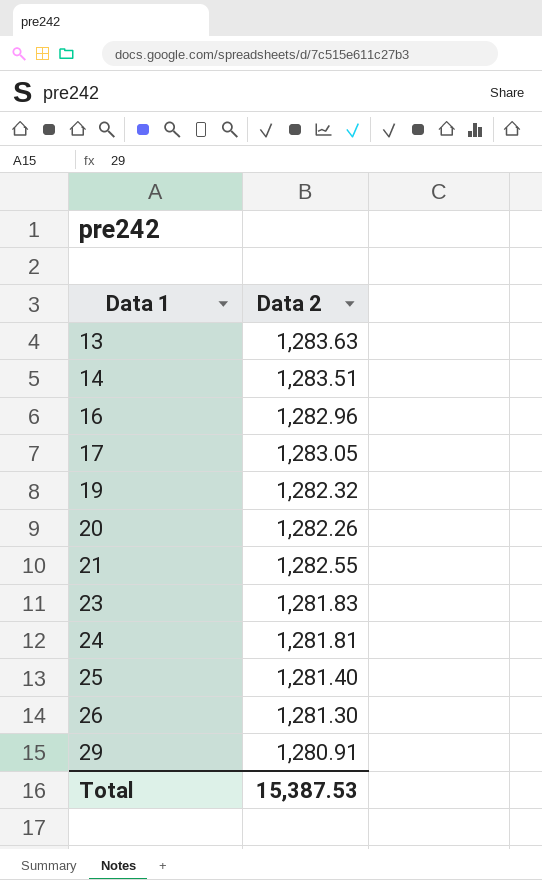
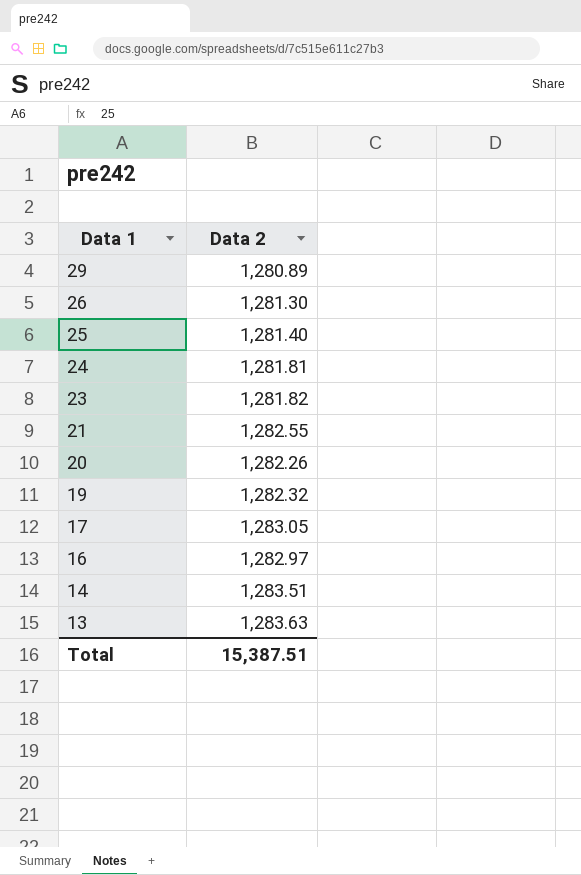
row order: Data 1 ascending -> Data 1 descending
29 | Data 2: 1,280.91 -> 1,280.89
23 | Data 2: 1,281.83 -> 1,281.82
16 | Data 2: 1,282.96 -> 1,282.97
Total | Data 2: 15,387.53 -> 15,387.51

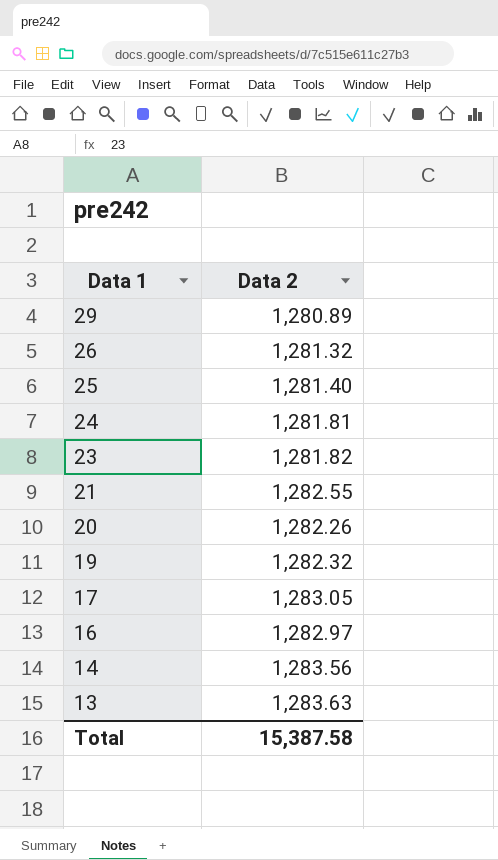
26 | Data 2: 1,281.30 -> 1,281.32
14 | Data 2: 1,283.51 -> 1,283.56
Total | Data 2: 15,387.51 -> 15,387.58

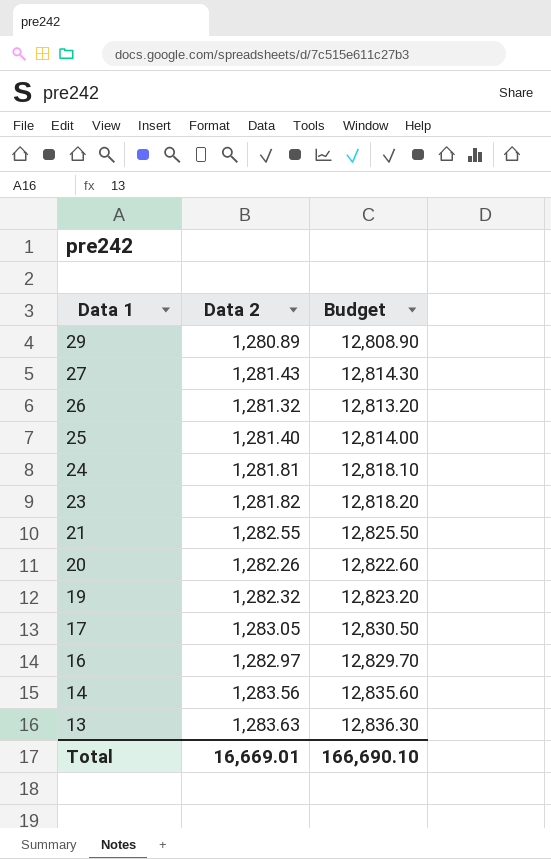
column Budget | formula: none -> [Data 2] * 10
row 27: none -> 1,281.43 | 12,814.30
Total | Data 2: 15,387.58 -> 16,669.01

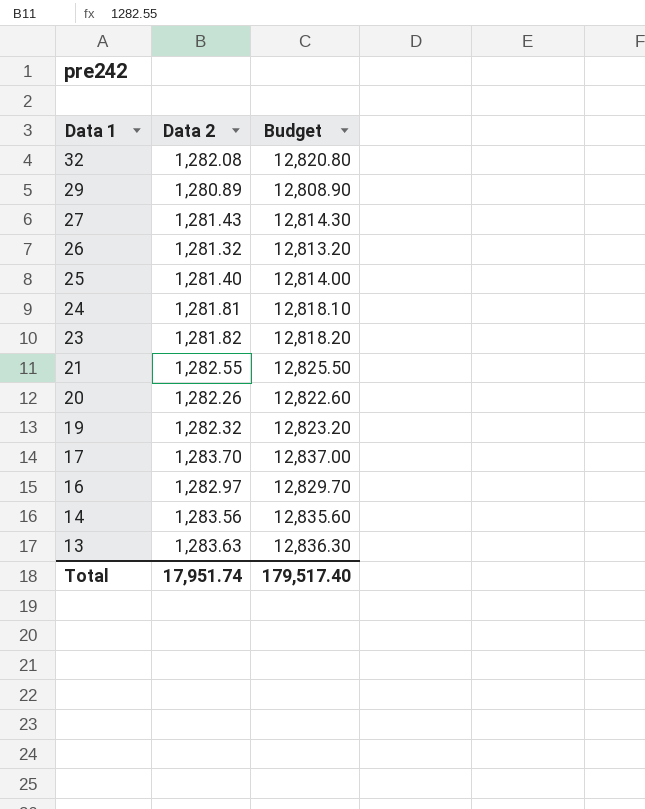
row 32: none -> 1,282.08 | 12,820.80
17 | Data 2: 1,283.05 -> 1,283.70
17 | Budget: 12,830.50 -> 12,837.00
Total | Data 2: 16,669.01 -> 17,951.74
Total | Budget: 166,690.10 -> 179,517.40

